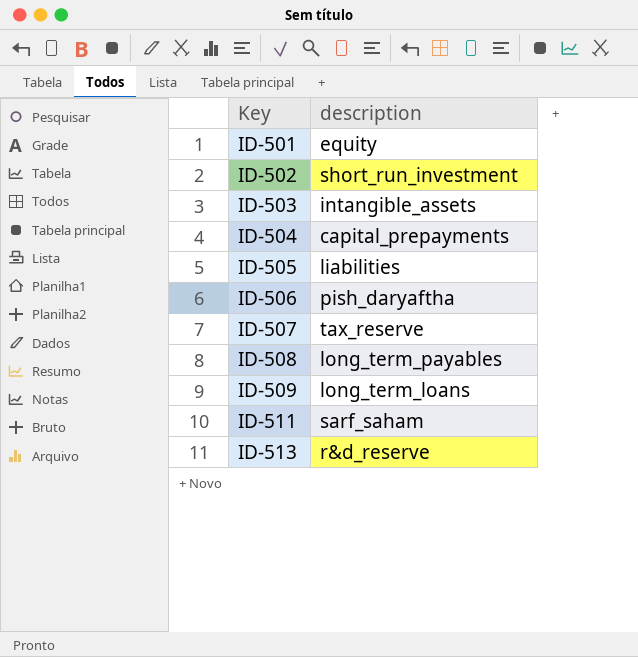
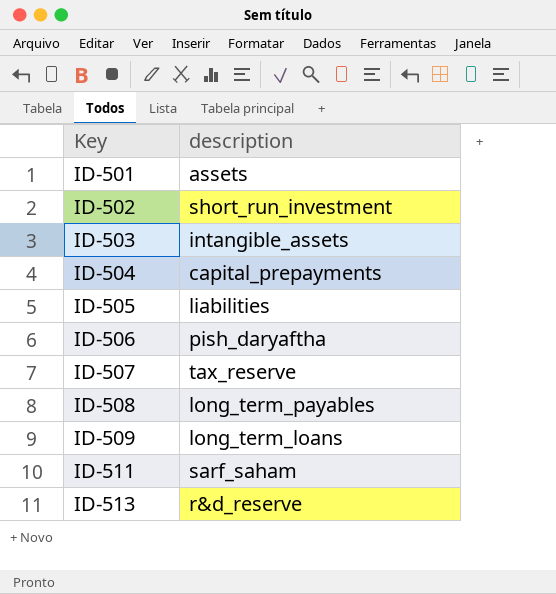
ID-501 | description: equity -> assets

